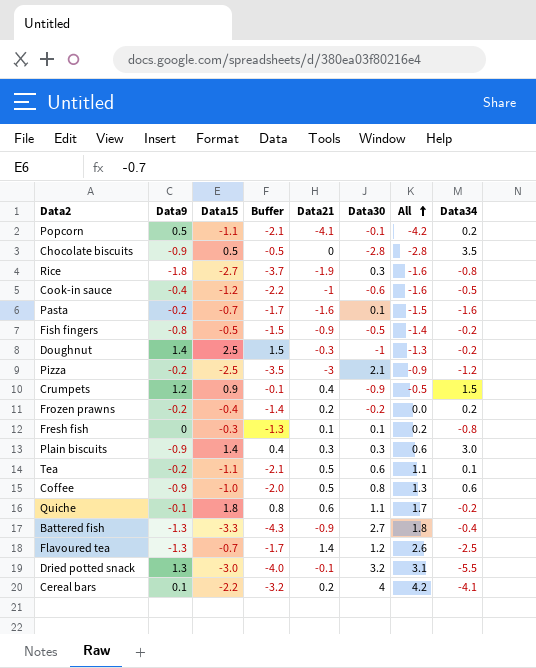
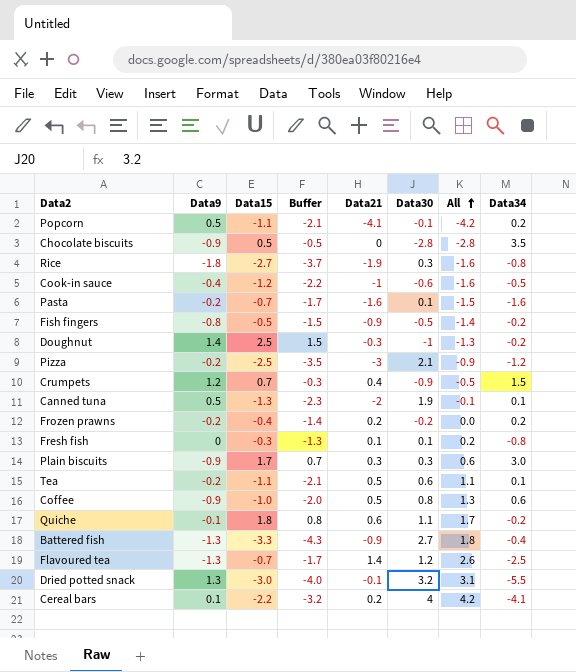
Crumpets | Data15: 0.9 -> 0.7
Crumpets | Buffer: -0.1 -> -0.3
row Canned tuna: none -> 0.5 | -1.3 | -2.3 | -2 | 1.9 | -0.1 | 0.1
Plain biscuits | Data15: 1.4 -> 1.7
Plain biscuits | Buffer: 0.4 -> 0.7

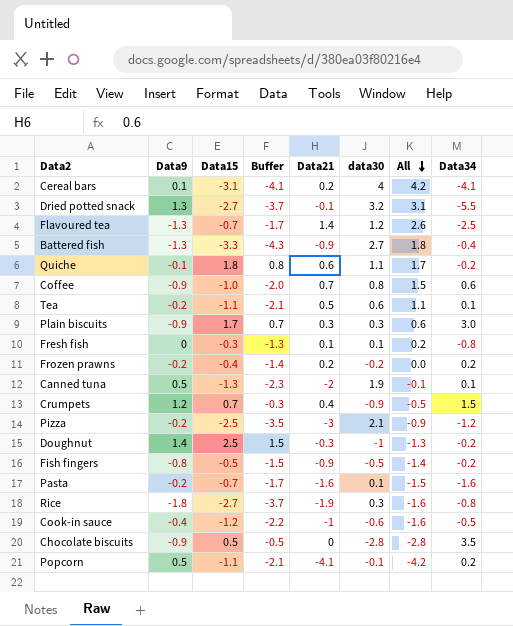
row order: All ascending -> All descending
column name: Data30 -> data30
Cereal bars | Data15: -2.2 -> -3.1
Cereal bars | Buffer: -3.2 -> -4.1
Dried potted snack | Data15: -3.0 -> -2.7
Dried potted snack | Buffer: -4.0 -> -3.7
Coffee | Data21: 0.5 -> 0.7
Coffee | All: 1.3 -> 1.5

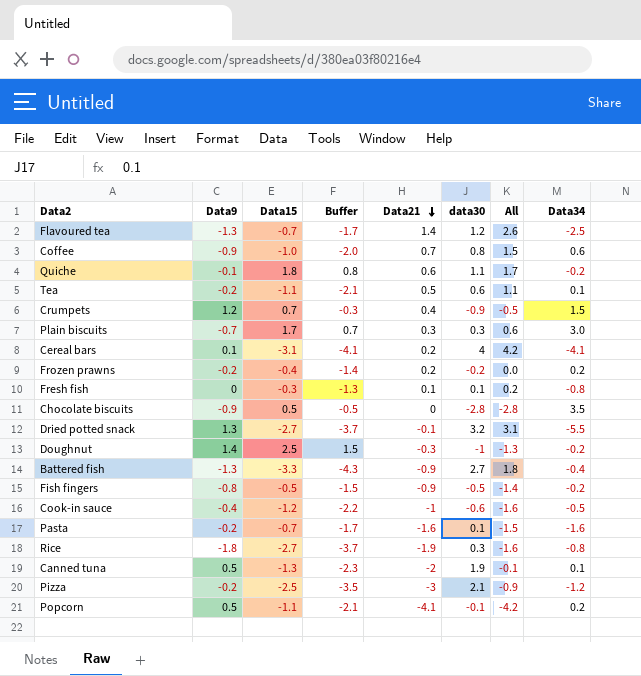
row order: All descending -> Data21 descending
Plain biscuits | Data9: -0.9 -> -0.7

